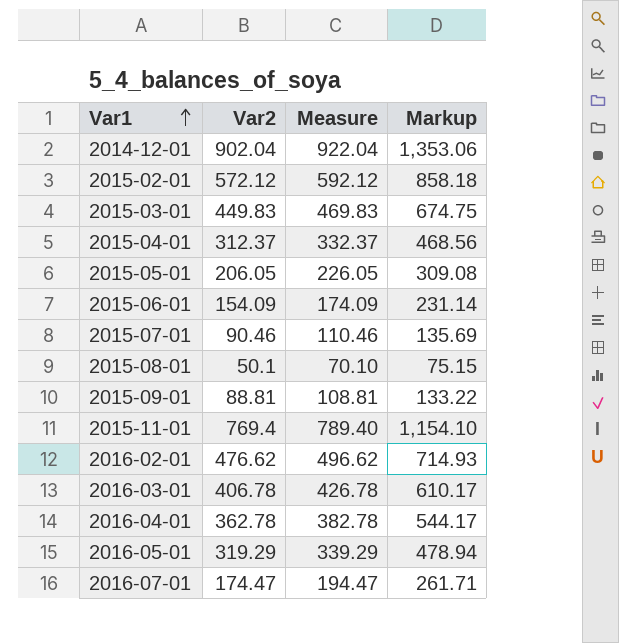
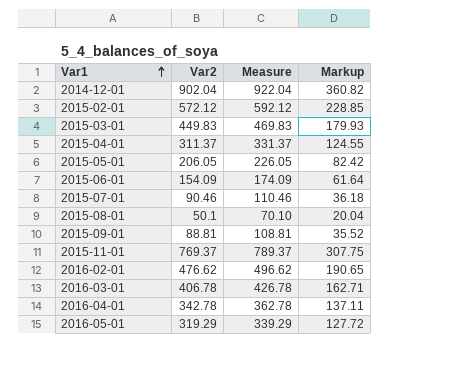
column Markup | formula: [Var2] * 1.5 -> [Var2] * 0.4
row 2016-07-01: 174.47 | 194.47 | 261.71 -> none
2015-04-01 | Var2: 312.37 -> 311.37
2015-04-01 | Measure: 332.37 -> 331.37
2015-11-01 | Var2: 769.4 -> 769.37
2015-11-01 | Measure: 789.40 -> 789.37
2016-04-01 | Var2: 362.78 -> 342.78
2016-04-01 | Measure: 382.78 -> 362.78

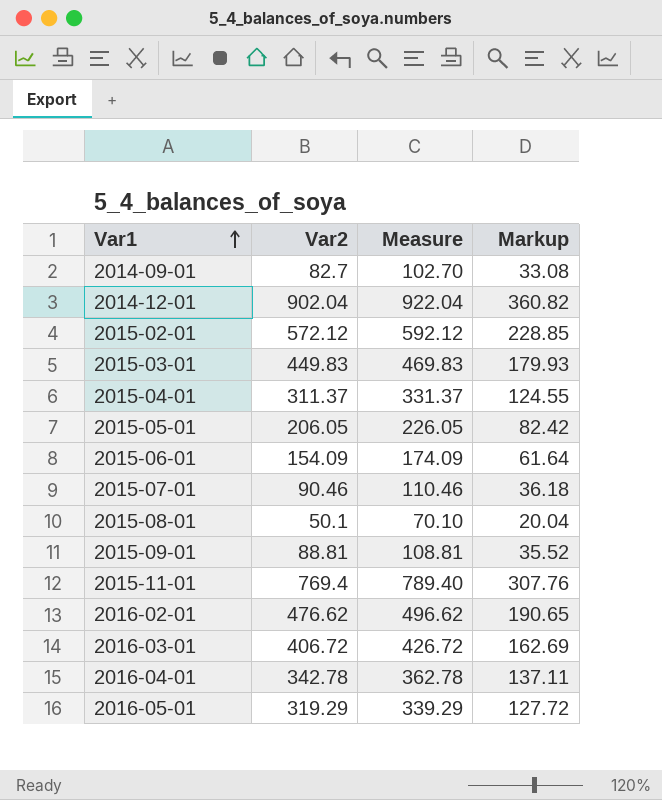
row 2014-09-01: none -> 82.7 | 102.70 | 33.08
2015-11-01 | Var2: 769.37 -> 769.4
2015-11-01 | Measure: 789.37 -> 789.40
2015-11-01 | Markup: 307.75 -> 307.76
2016-03-01 | Var2: 406.78 -> 406.72
2016-03-01 | Measure: 426.78 -> 426.72
2016-03-01 | Markup: 162.71 -> 162.69

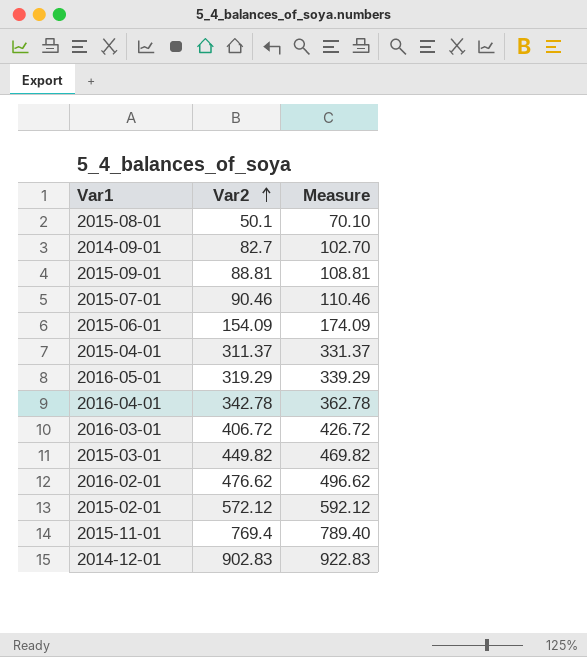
row order: Var1 ascending -> Var2 ascending
column Markup | formula: [Var2] * 0.4 -> none
row 2015-05-01: 206.05 | 226.05 | 82.42 -> none
2015-03-01 | Var2: 449.83 -> 449.82
2015-03-01 | Measure: 469.83 -> 469.82
2014-12-01 | Var2: 902.04 -> 902.83
2014-12-01 | Measure: 922.04 -> 922.83

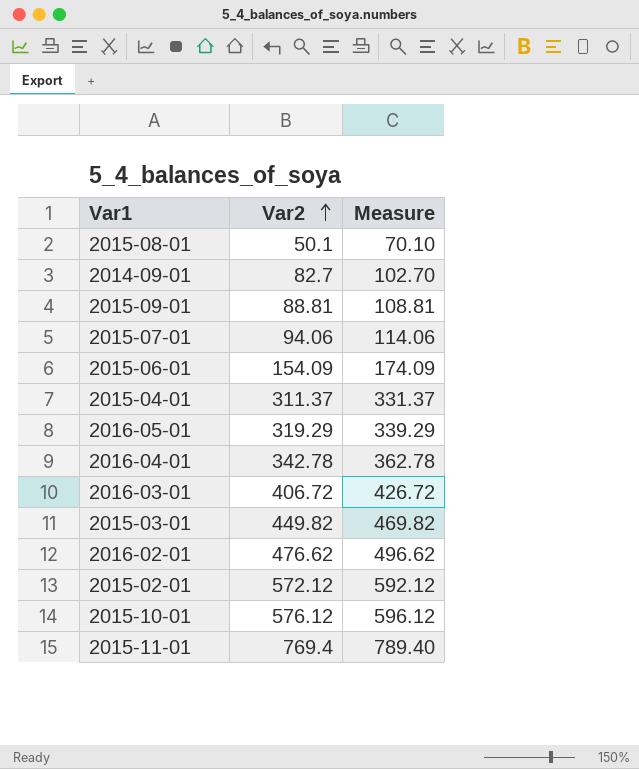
row 2014-12-01: 902.83 | 922.83 -> none
2015-07-01 | Var2: 90.46 -> 94.06
2015-07-01 | Measure: 110.46 -> 114.06
row 2015-10-01: none -> 576.12 | 596.12

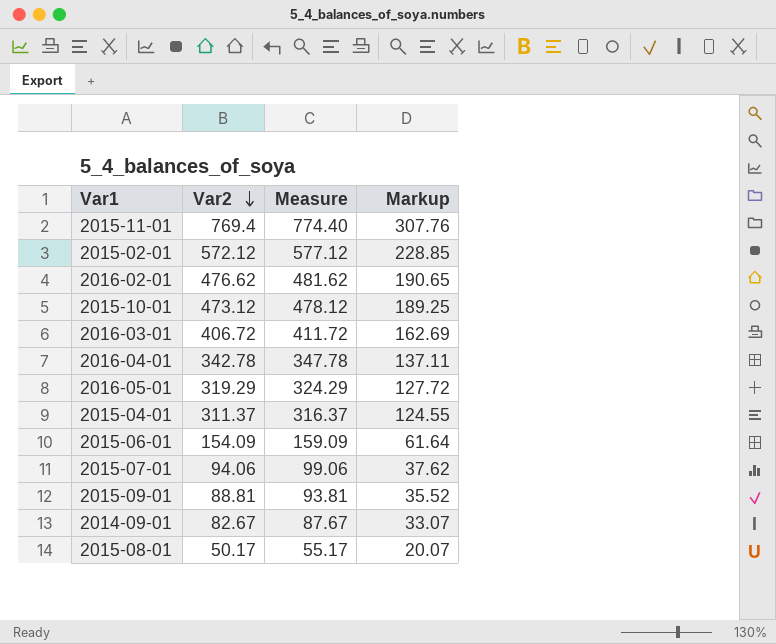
row order: Var2 ascending -> Var2 descending
column Measure | formula: [Var2] + 20 -> [Var2] + 5
column Markup | formula: none -> [Var2] * 0.4
row 2015-03-01: 449.82 | 469.82 -> none
2015-10-01 | Var2: 576.12 -> 473.12
2014-09-01 | Var2: 82.7 -> 82.67
2015-08-01 | Var2: 50.1 -> 50.17

